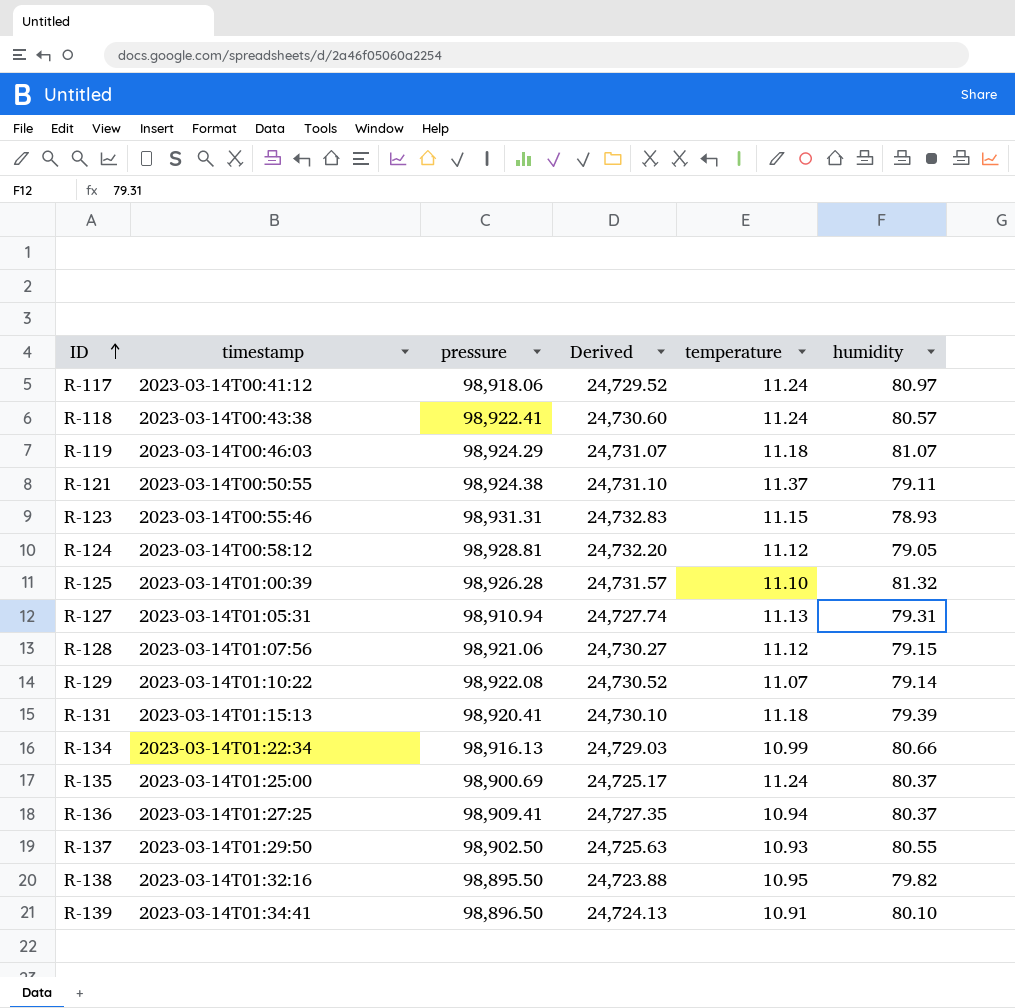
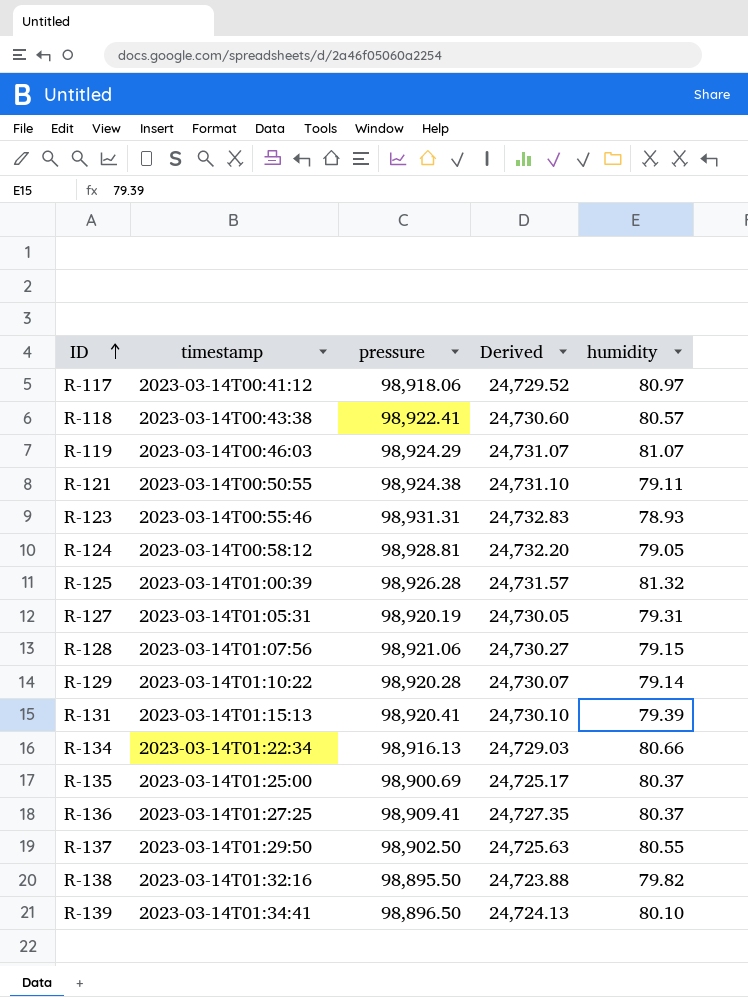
column temperature | position: 5 -> none
R-127 | pressure: 98,910.94 -> 98,920.19
R-127 | Derived: 24,727.74 -> 24,730.05
R-129 | pressure: 98,922.08 -> 98,920.28
R-129 | Derived: 24,730.52 -> 24,730.07

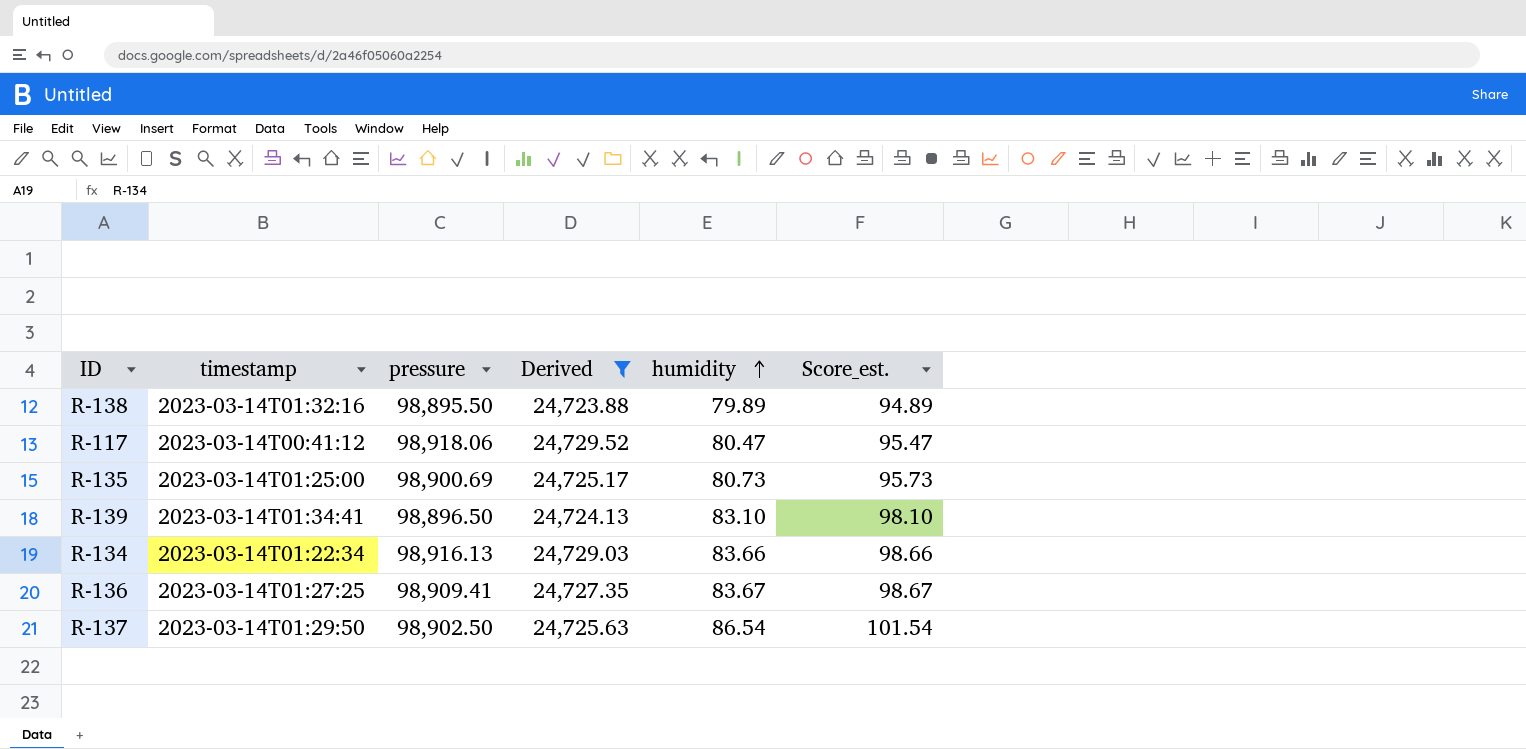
filter: none -> Derived <= 24,729.52
row order: ID ascending -> humidity ascending
column Score_est. | formula: none -> [humidity] + 15
R-138 | humidity: 79.82 -> 79.89
R-117 | humidity: 80.97 -> 80.47
R-135 | humidity: 80.37 -> 80.73
R-139 | humidity: 80.10 -> 83.10
R-134 | humidity: 80.66 -> 83.66
R-136 | humidity: 80.37 -> 83.67
R-137 | humidity: 80.55 -> 86.54

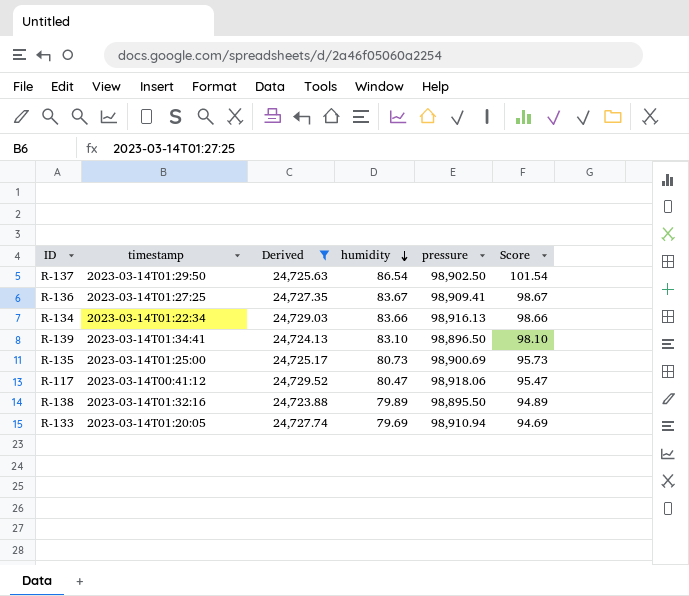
row order: humidity ascending -> humidity descending
column pressure | position: 3 -> 5
column name: Score_est. -> Score
row R-133: none -> 2023-03-14T01:20:05 | 24,727.74 | 79.69 | 98,910.94 | 94.69

